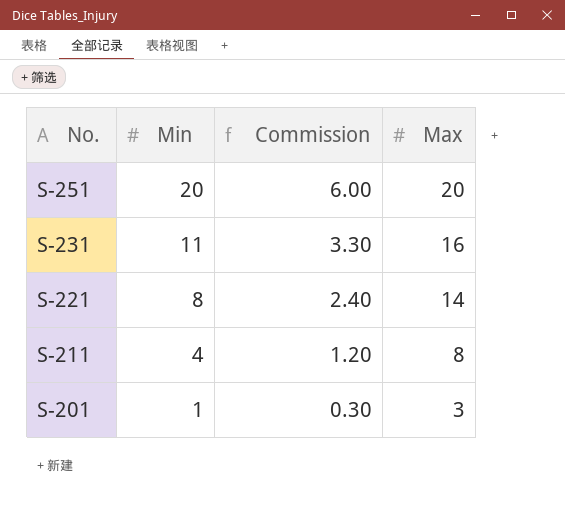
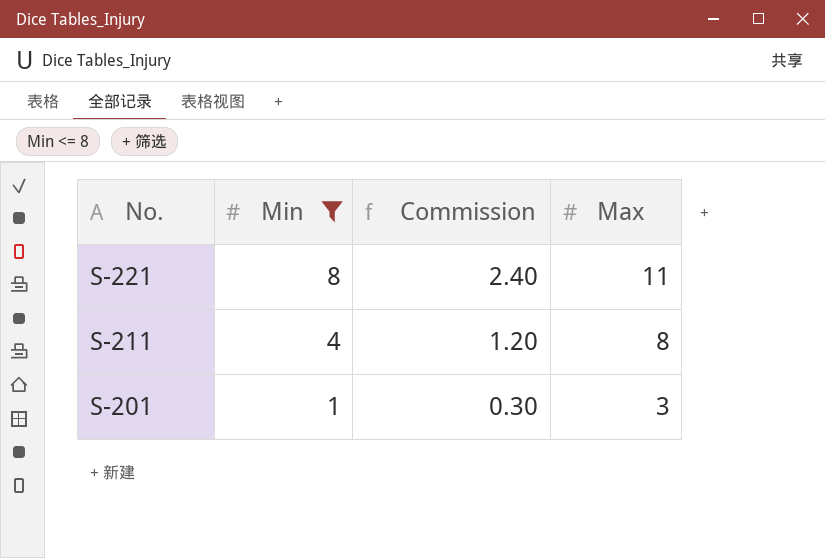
filter: none -> Min <= 8
S-221 | Max: 14 -> 11

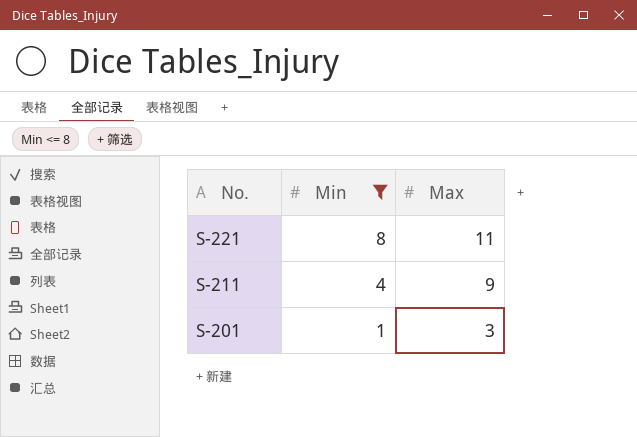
column Commission | formula: [Min] * 0.3 -> none
S-211 | Max: 8 -> 9

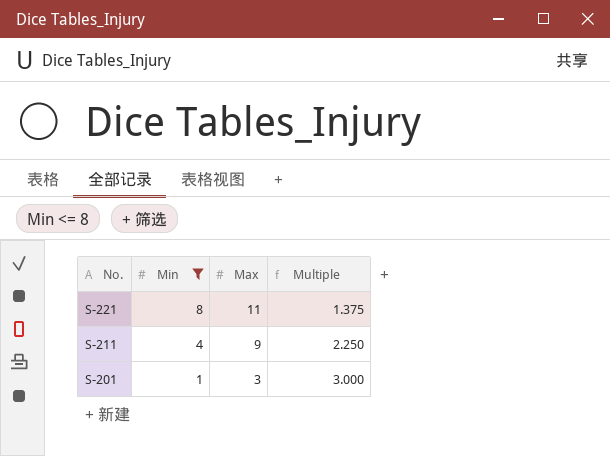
column Multiple | formula: none -> [Max] / [Min]

